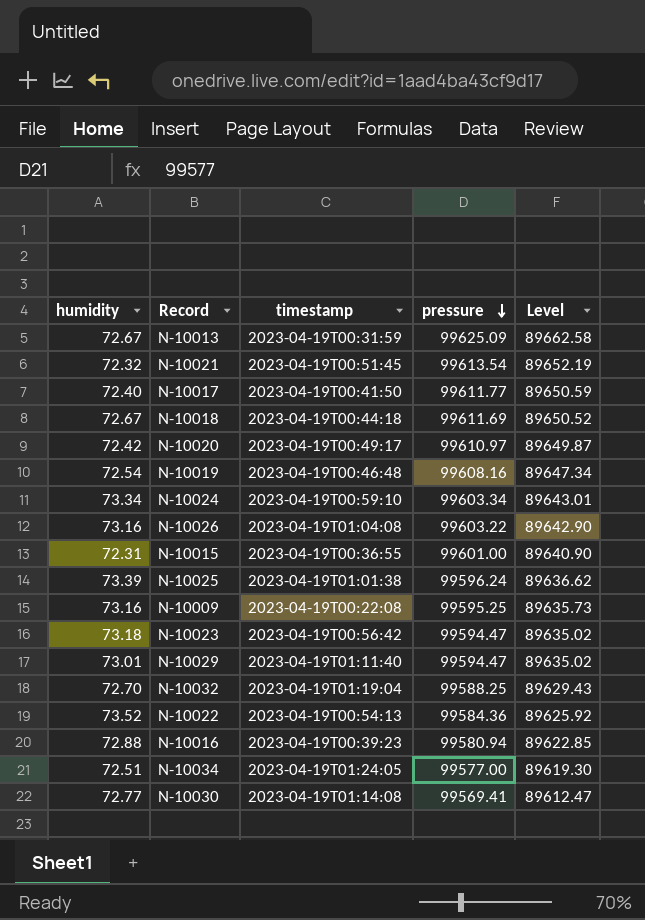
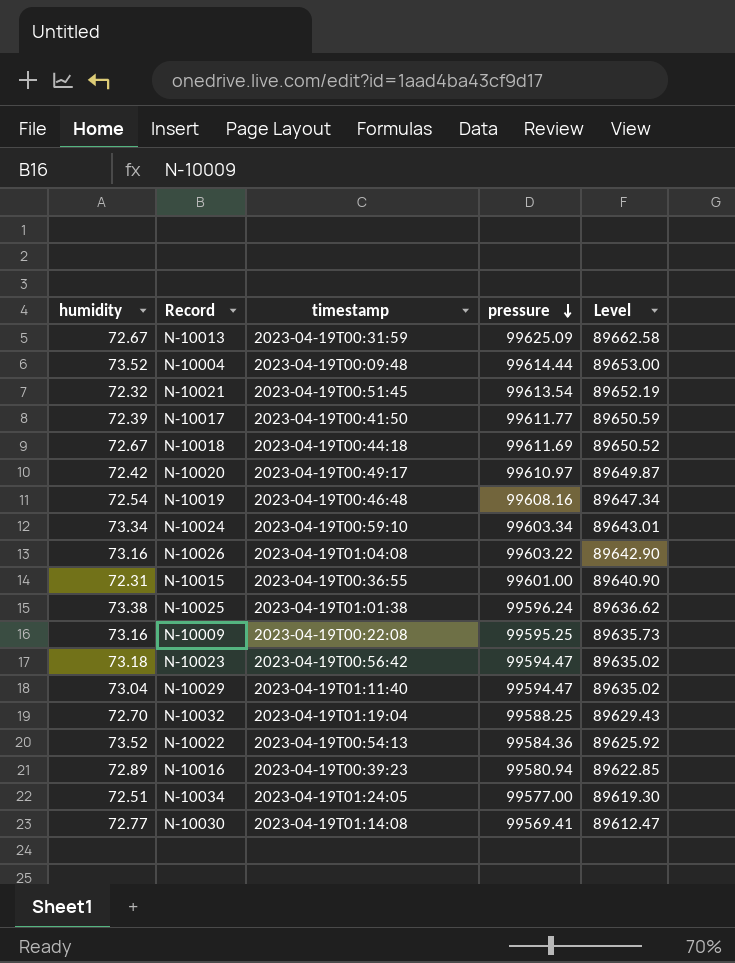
row N-10004: none -> 73.52 | 2023-04-19T00:09:48 | 99614.44 | 89653.00
N-10017 | humidity: 72.40 -> 72.39
N-10025 | humidity: 73.39 -> 73.38
N-10029 | humidity: 73.01 -> 73.04
N-10016 | humidity: 72.88 -> 72.89

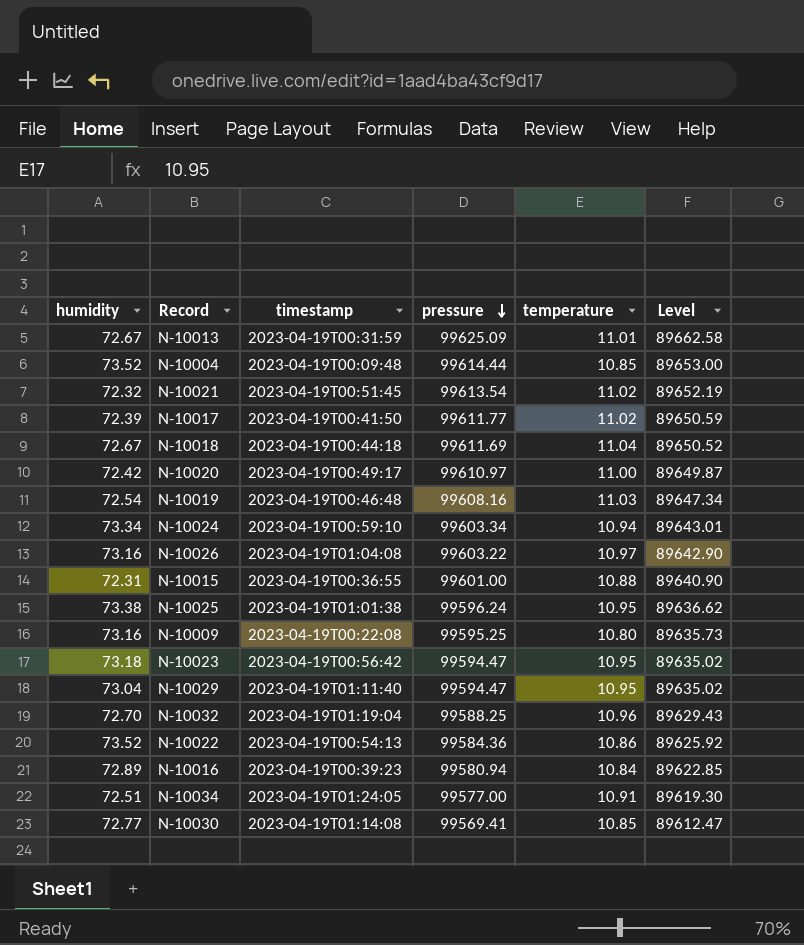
column temperature | position: none -> 5

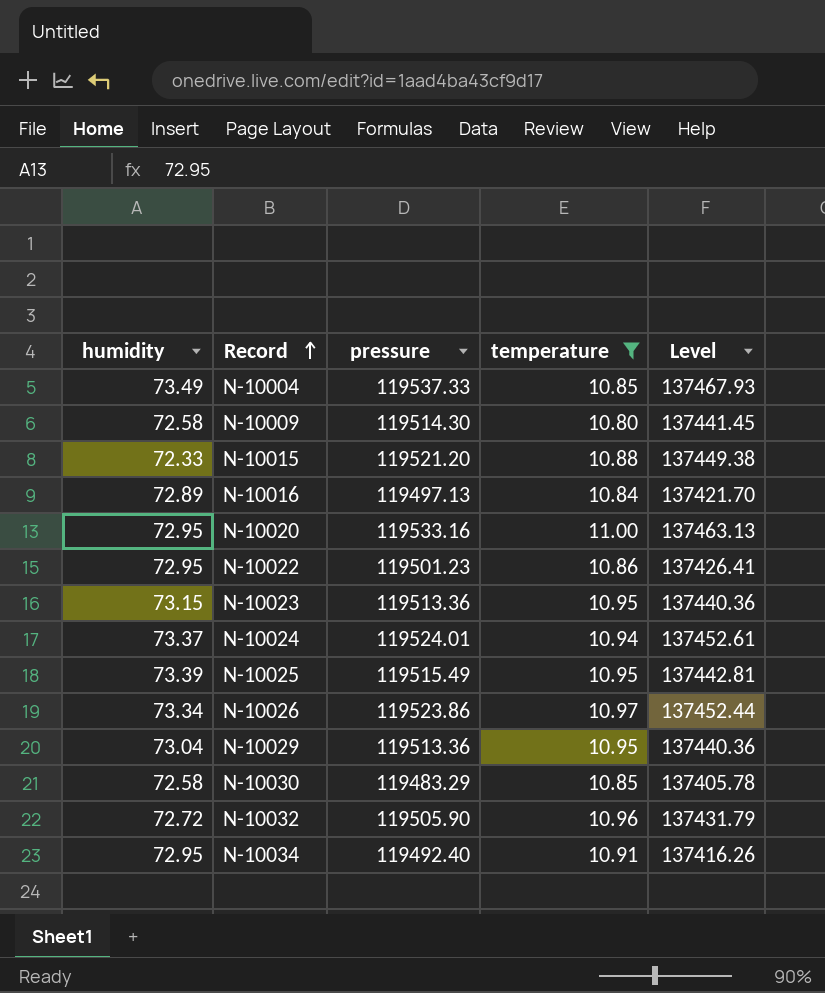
filter: none -> temperature <= 11.00
row order: pressure descending -> Record ascending
column timestamp | position: 3 -> none
column Level | formula: [pressure] * 0.9 -> [pressure] * 1.15
N-10004 | humidity: 73.52 -> 73.49
N-10004 | pressure: 99614.44 -> 119537.33
N-10009 | humidity: 73.16 -> 72.58
N-10009 | pressure: 99595.25 -> 119514.30
N-10015 | humidity: 72.31 -> 72.33
N-10015 | pressure: 99601.00 -> 119521.20
N-10016 | pressure: 99580.94 -> 119497.13
N-10020 | humidity: 72.42 -> 72.95
N-10020 | pressure: 99610.97 -> 119533.16
N-10022 | humidity: 73.52 -> 72.95
N-10022 | pressure: 99584.36 -> 119501.23
N-10023 | humidity: 73.18 -> 73.15
N-10023 | pressure: 99594.47 -> 119513.36
N-10024 | humidity: 73.34 -> 73.37
N-10024 | pressure: 99603.34 -> 119524.01
N-10025 | humidity: 73.38 -> 73.39
N-10025 | pressure: 99596.24 -> 119515.49
N-10026 | humidity: 73.16 -> 73.34
N-10026 | pressure: 99603.22 -> 119523.86
N-10029 | pressure: 99594.47 -> 119513.36
N-10030 | humidity: 72.77 -> 72.58
N-10030 | pressure: 99569.41 -> 119483.29
N-10032 | humidity: 72.70 -> 72.72
N-10032 | pressure: 99588.25 -> 119505.90
N-10034 | humidity: 72.51 -> 72.95
N-10034 | pressure: 99577.00 -> 119492.40

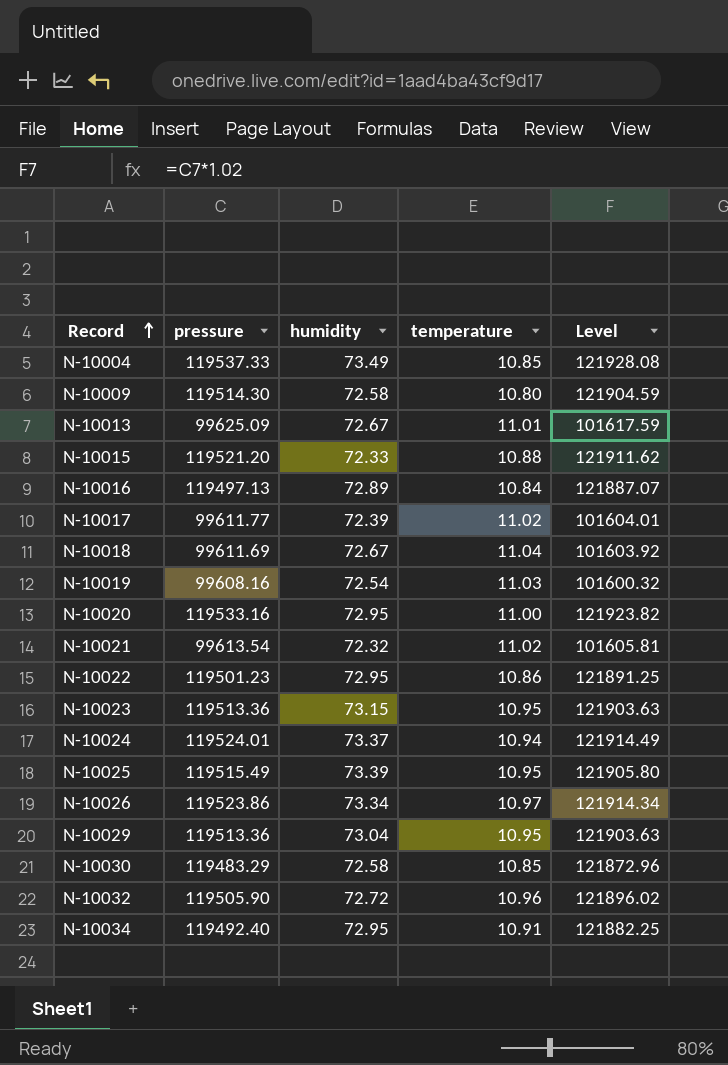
filter: temperature <= 11.00 -> none
column humidity | position: 1 -> 3
column Level | formula: [pressure] * 1.15 -> [pressure] * 1.02

